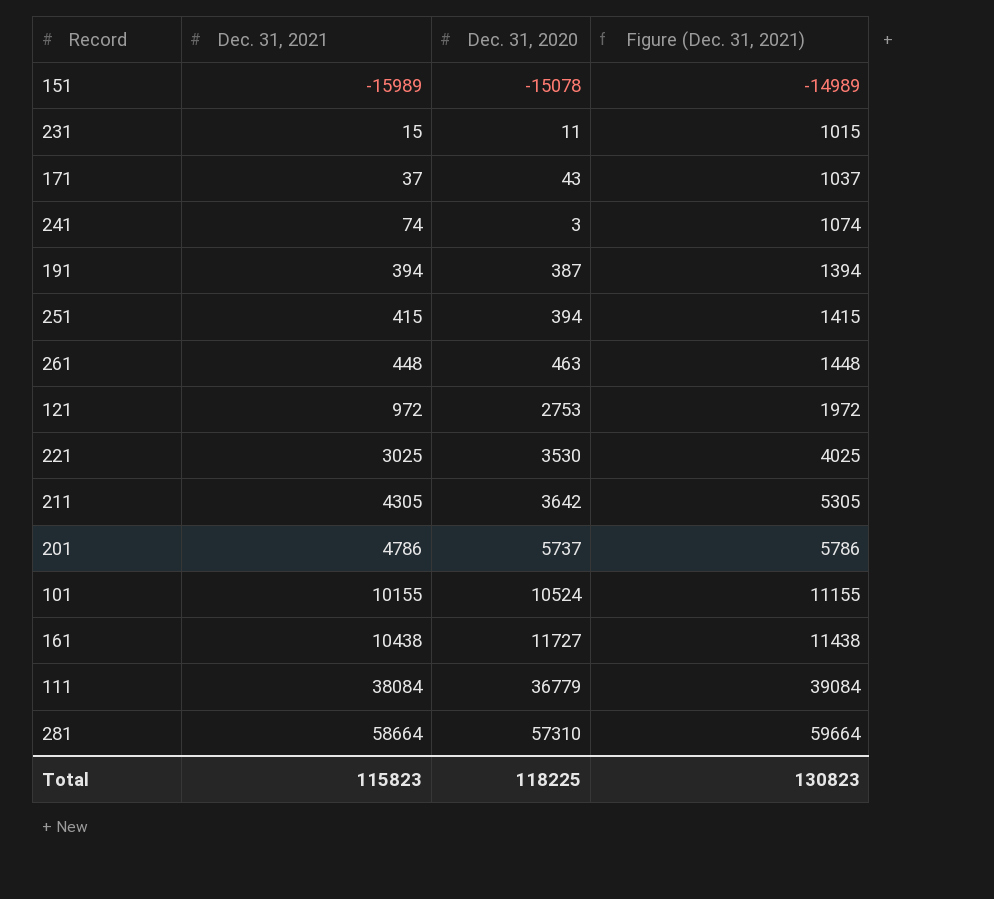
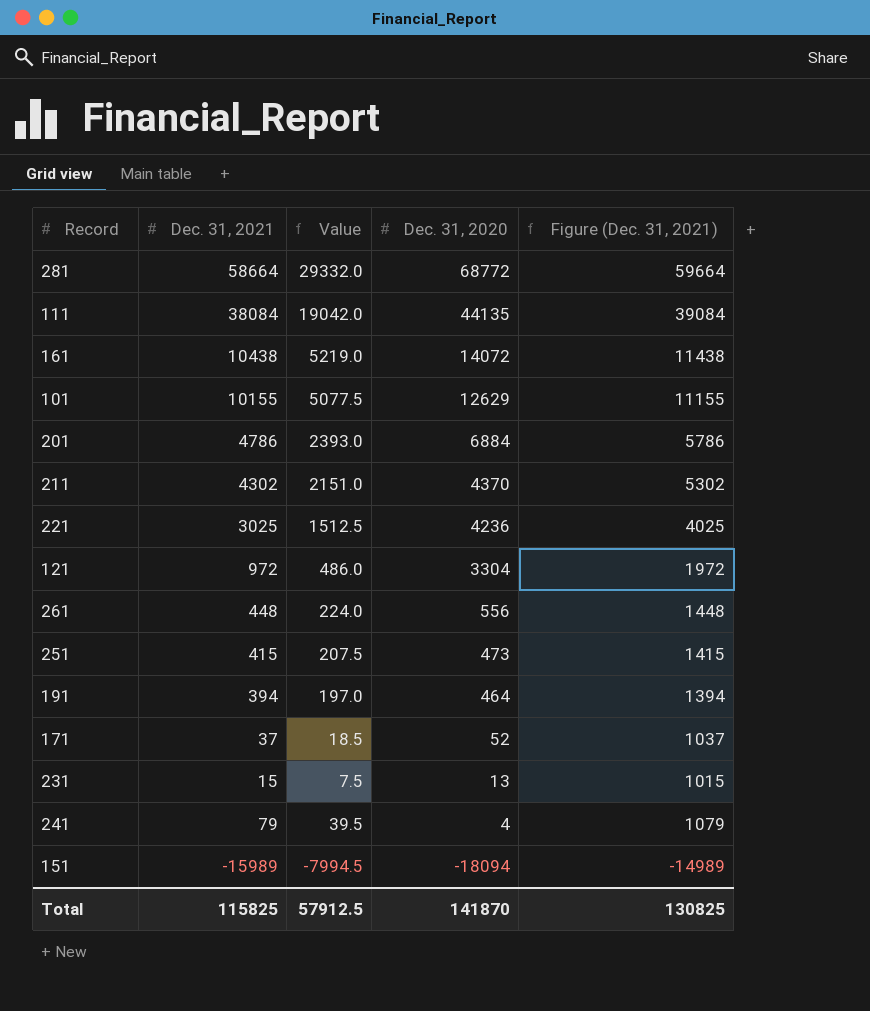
row order: Dec. 31, 2021 ascending -> Dec. 31, 2020 descending
column Value | formula: none -> [Dec. 31, 2021] * 0.5
281 | Dec. 31, 2020: 57310 -> 68772
111 | Dec. 31, 2020: 36779 -> 44135
161 | Dec. 31, 2020: 11727 -> 14072
101 | Dec. 31, 2020: 10524 -> 12629
201 | Dec. 31, 2020: 5737 -> 6884
211 | Dec. 31, 2021: 4305 -> 4302
211 | Dec. 31, 2020: 3642 -> 4370
211 | Figure (Dec. 31, 2021): 5305 -> 5302
221 | Dec. 31, 2020: 3530 -> 4236
121 | Dec. 31, 2020: 2753 -> 3304
261 | Dec. 31, 2020: 463 -> 556
251 | Dec. 31, 2020: 394 -> 473
191 | Dec. 31, 2020: 387 -> 464
171 | Dec. 31, 2020: 43 -> 52
231 | Dec. 31, 2020: 11 -> 13
241 | Dec. 31, 2021: 74 -> 79
241 | Dec. 31, 2020: 3 -> 4
241 | Figure (Dec. 31, 2021): 1074 -> 1079
151 | Dec. 31, 2020: -15078 -> -18094
Total | Dec. 31, 2021: 115823 -> 115825
Total | Dec. 31, 2020: 118225 -> 141870
Total | Figure (Dec. 31, 2021): 130823 -> 130825

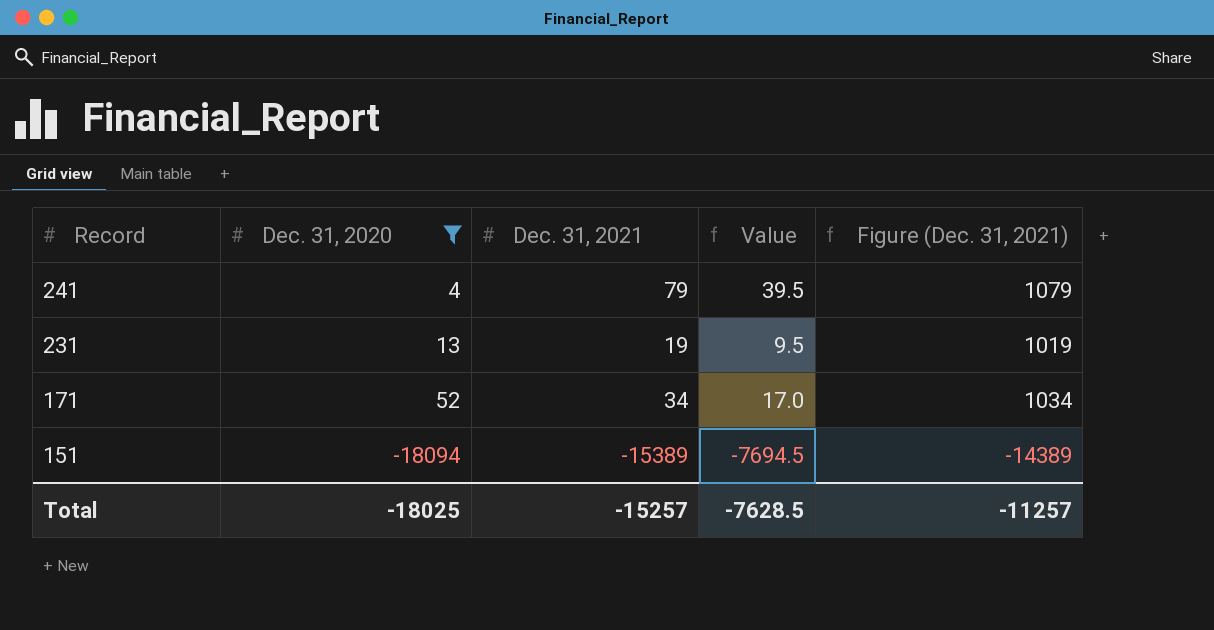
filter: none -> Dec. 31, 2020 <= 52
row order: Dec. 31, 2020 descending -> Record descending
column Dec. 31, 2020 | position: 4 -> 2
231 | Dec. 31, 2021: 15 -> 19
231 | Value: 7.5 -> 9.5
231 | Figure (Dec. 31, 2021): 1015 -> 1019
171 | Dec. 31, 2021: 37 -> 34
171 | Value: 18.5 -> 17.0
171 | Figure (Dec. 31, 2021): 1037 -> 1034
151 | Dec. 31, 2021: -15989 -> -15389
151 | Value: -7994.5 -> -7694.5
151 | Figure (Dec. 31, 2021): -14989 -> -14389
Total | Dec. 31, 2020: 141870 -> -18025
Total | Dec. 31, 2021: 115825 -> -15257
Total | Value: 57912.5 -> -7628.5
Total | Figure (Dec. 31, 2021): 130825 -> -11257

